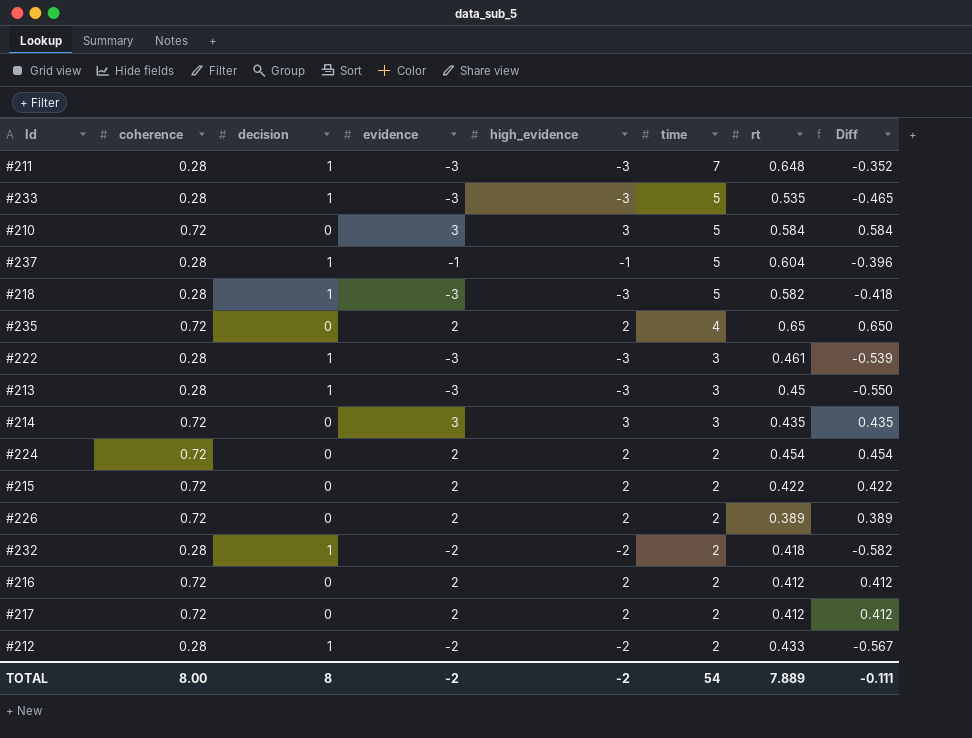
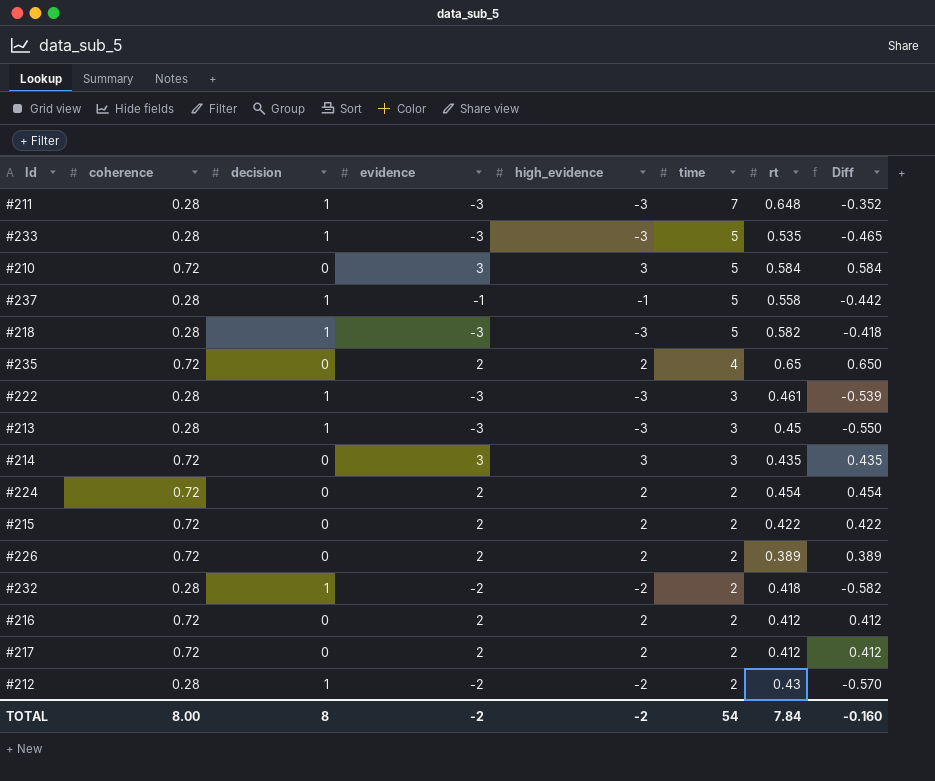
#237 | rt: 0.604 -> 0.558
#237 | Diff: -0.396 -> -0.442
#212 | rt: 0.433 -> 0.43
#212 | Diff: -0.567 -> -0.570
TOTAL | rt: 7.889 -> 7.84
TOTAL | Diff: -0.111 -> -0.160

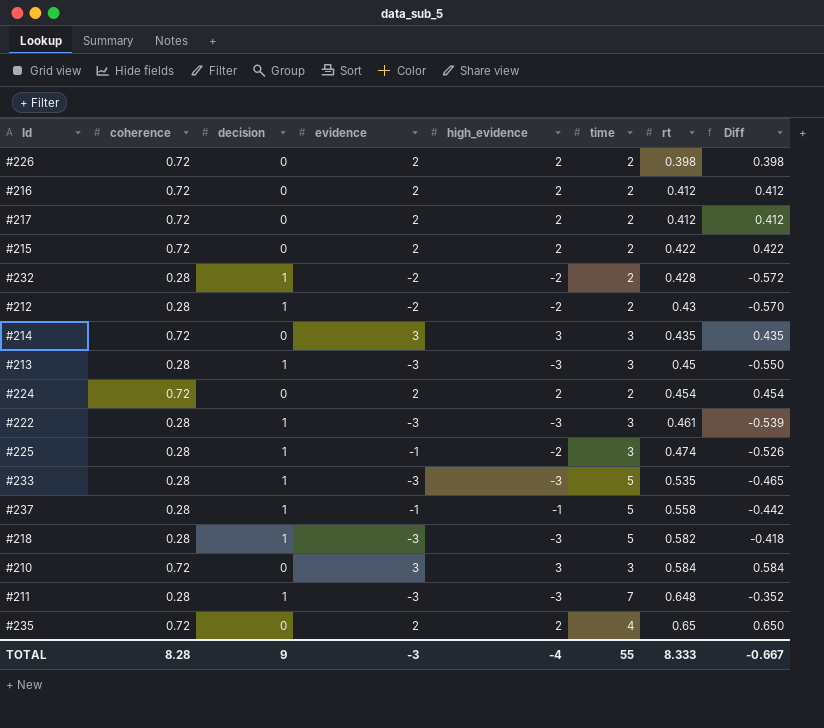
row order: time descending -> rt ascending
#226 | rt: 0.389 -> 0.398
#226 | Diff: 0.389 -> 0.398
#232 | rt: 0.418 -> 0.428
#232 | Diff: -0.582 -> -0.572
row #225: none -> 0.28 | 1 | -1 | -2 | 3 | 0.474 | -0.526
#210 | time: 5 -> 3
TOTAL | coherence: 8.00 -> 8.28
TOTAL | decision: 8 -> 9
TOTAL | evidence: -2 -> -3
TOTAL | high_evidence: -2 -> -4
TOTAL | time: 54 -> 55
TOTAL | rt: 7.84 -> 8.333
TOTAL | Diff: -0.160 -> -0.667

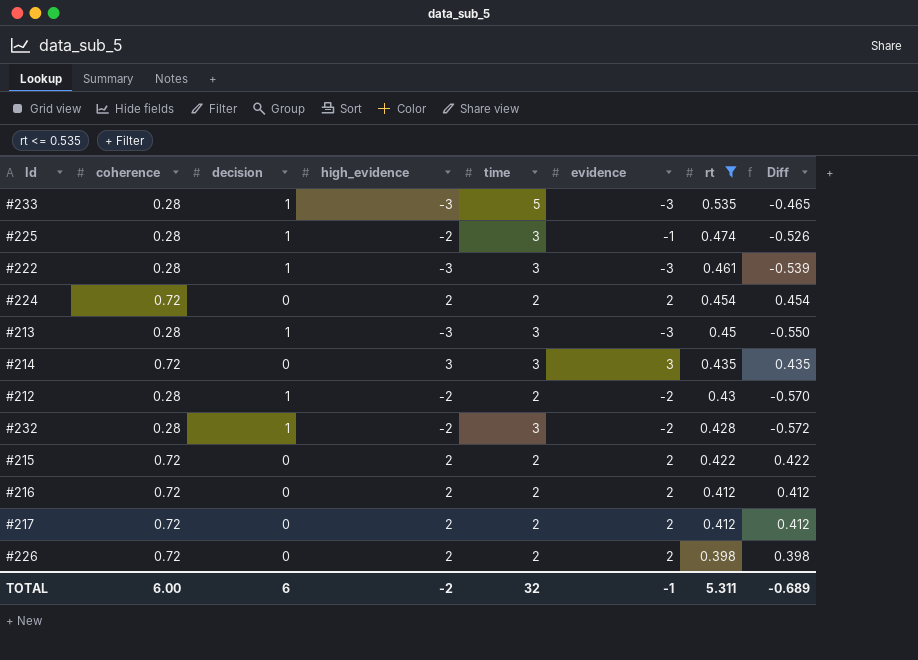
filter: none -> rt <= 0.535
row order: rt ascending -> rt descending
column evidence | position: 4 -> 6
#232 | time: 2 -> 3
TOTAL | coherence: 8.28 -> 6.00
TOTAL | decision: 9 -> 6
TOTAL | high_evidence: -4 -> -2
TOTAL | time: 55 -> 32
TOTAL | evidence: -3 -> -1
TOTAL | rt: 8.333 -> 5.311
TOTAL | Diff: -0.667 -> -0.689

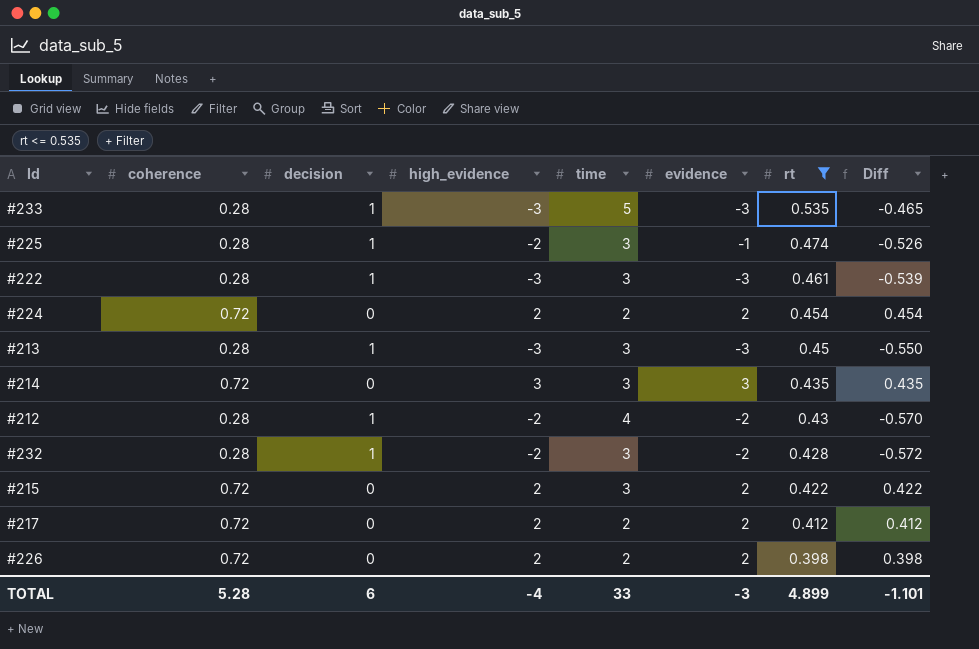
row #216: 0.72 | 0 | 2 | 2 | 2 | 0.412 | 0.412 -> none
#212 | time: 2 -> 4
#215 | time: 2 -> 3
TOTAL | coherence: 6.00 -> 5.28
TOTAL | high_evidence: -2 -> -4
TOTAL | time: 32 -> 33
TOTAL | evidence: -1 -> -3
TOTAL | rt: 5.311 -> 4.899
TOTAL | Diff: -0.689 -> -1.101

